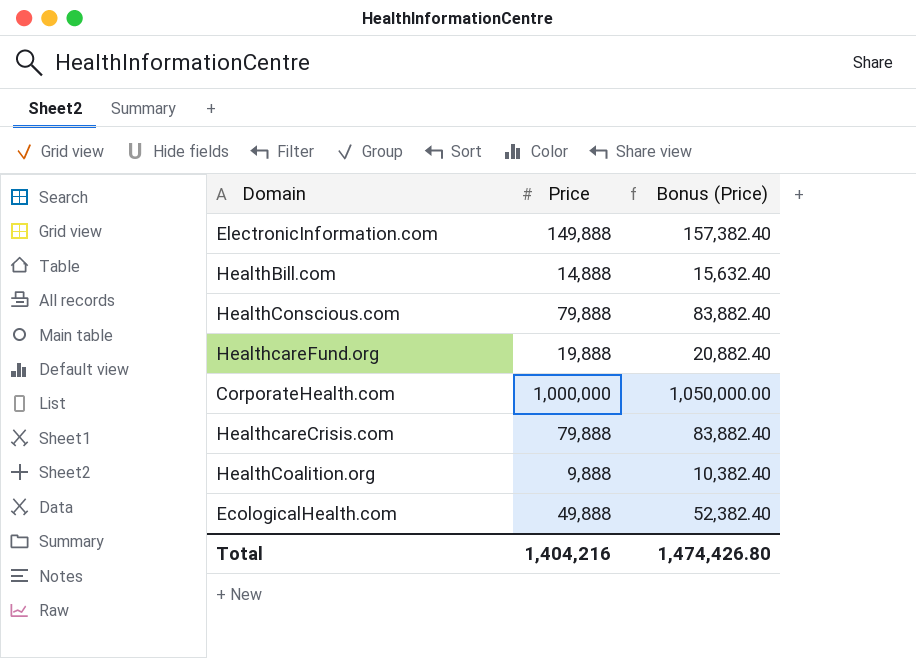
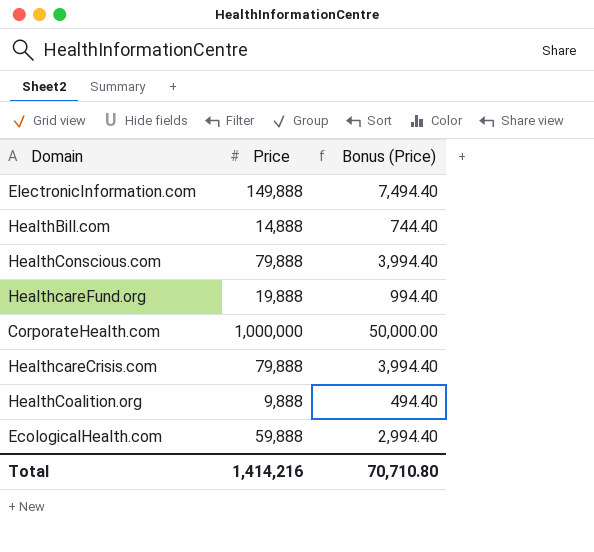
column Bonus (Price) | formula: [Price] * 1.05 -> [Price] * 0.05
EcologicalHealth.com | Price: 49,888 -> 59,888
Total | Price: 1,404,216 -> 1,414,216
Total | Bonus (Price): 1,474,426.80 -> 70,710.80

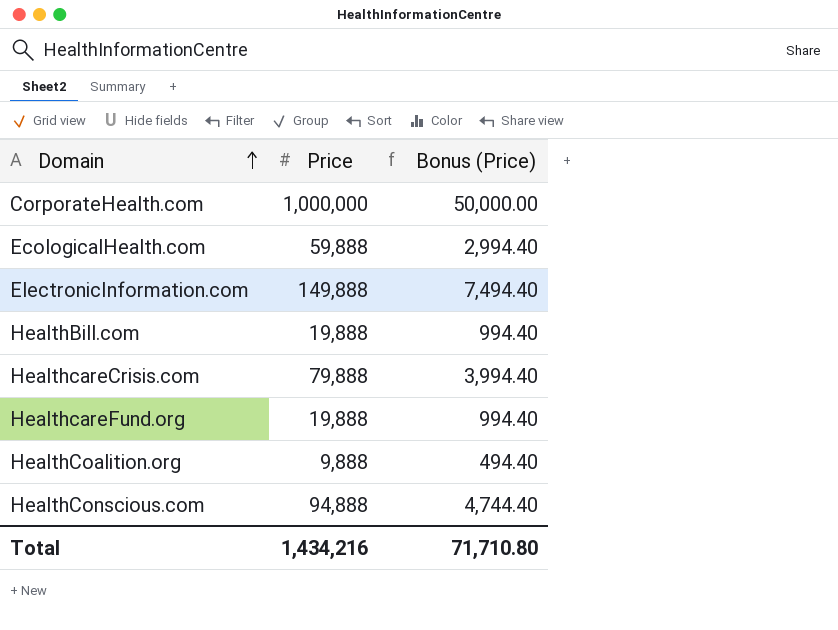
row order: none -> Domain ascending
HealthBill.com | Price: 14,888 -> 19,888
HealthBill.com | Bonus (Price): 744.40 -> 994.40
HealthConscious.com | Price: 79,888 -> 94,888
HealthConscious.com | Bonus (Price): 3,994.40 -> 4,744.40
Total | Price: 1,414,216 -> 1,434,216
Total | Bonus (Price): 70,710.80 -> 71,710.80

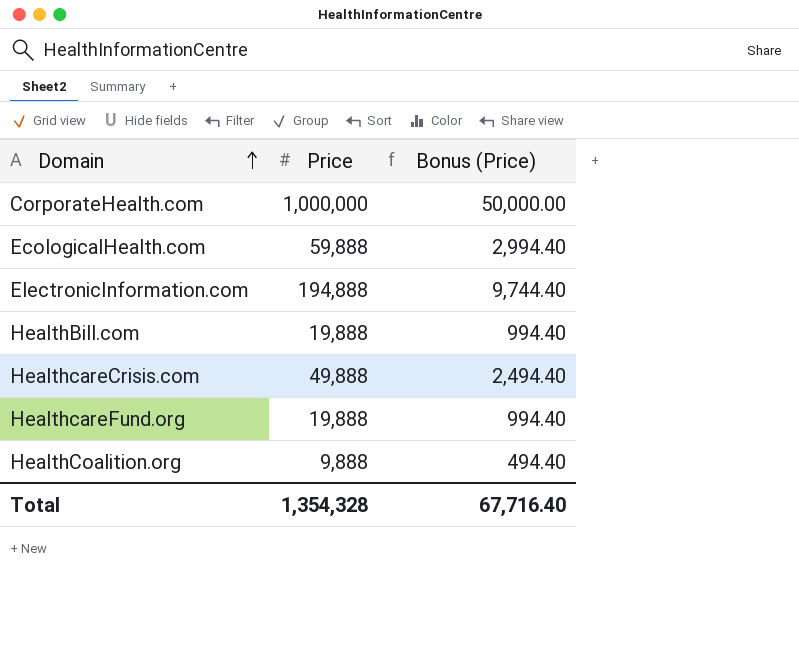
row HealthConscious.com: 94,888 | 4,744.40 -> none
ElectronicInformation.com | Price: 149,888 -> 194,888
ElectronicInformation.com | Bonus (Price): 7,494.40 -> 9,744.40
HealthcareCrisis.com | Price: 79,888 -> 49,888
HealthcareCrisis.com | Bonus (Price): 3,994.40 -> 2,494.40
Total | Price: 1,434,216 -> 1,354,328
Total | Bonus (Price): 71,710.80 -> 67,716.40

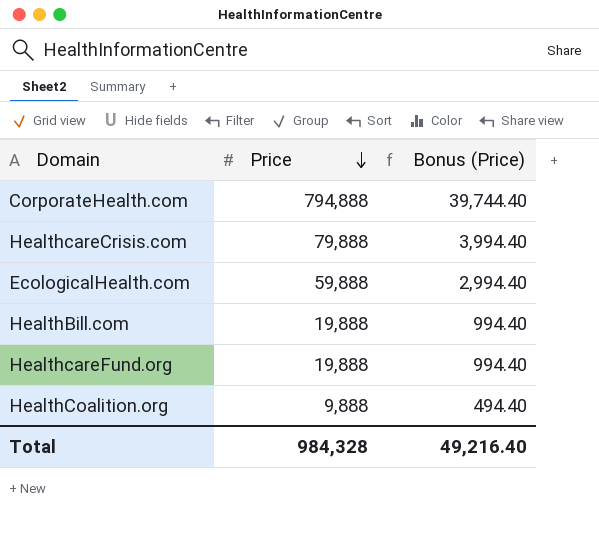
row order: Domain ascending -> Price descending
row ElectronicInformation.com: 194,888 | 9,744.40 -> none
CorporateHealth.com | Price: 1,000,000 -> 794,888
CorporateHealth.com | Bonus (Price): 50,000.00 -> 39,744.40
HealthcareCrisis.com | Price: 49,888 -> 79,888
HealthcareCrisis.com | Bonus (Price): 2,494.40 -> 3,994.40
Total | Price: 1,354,328 -> 984,328
Total | Bonus (Price): 67,716.40 -> 49,216.40

